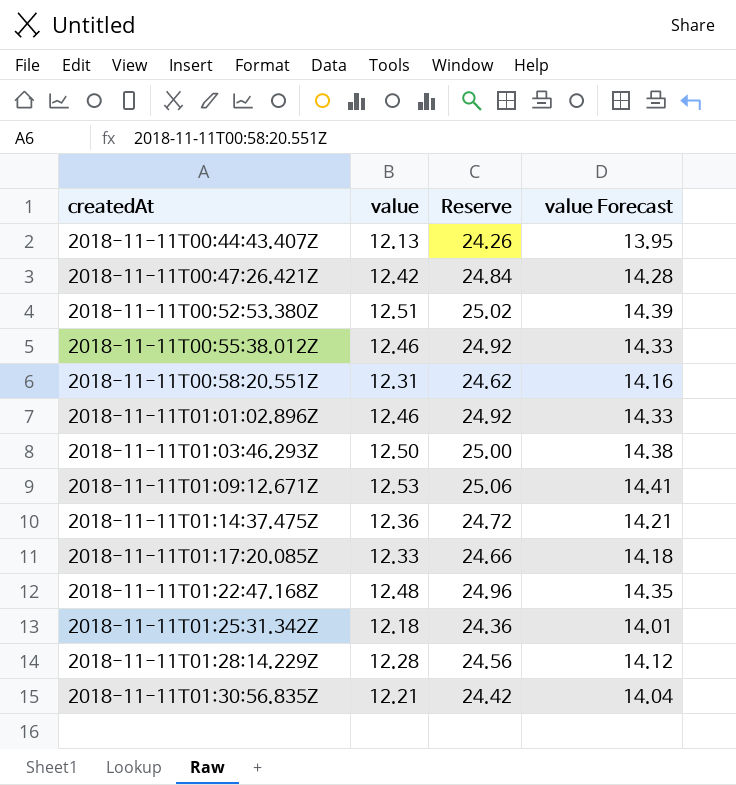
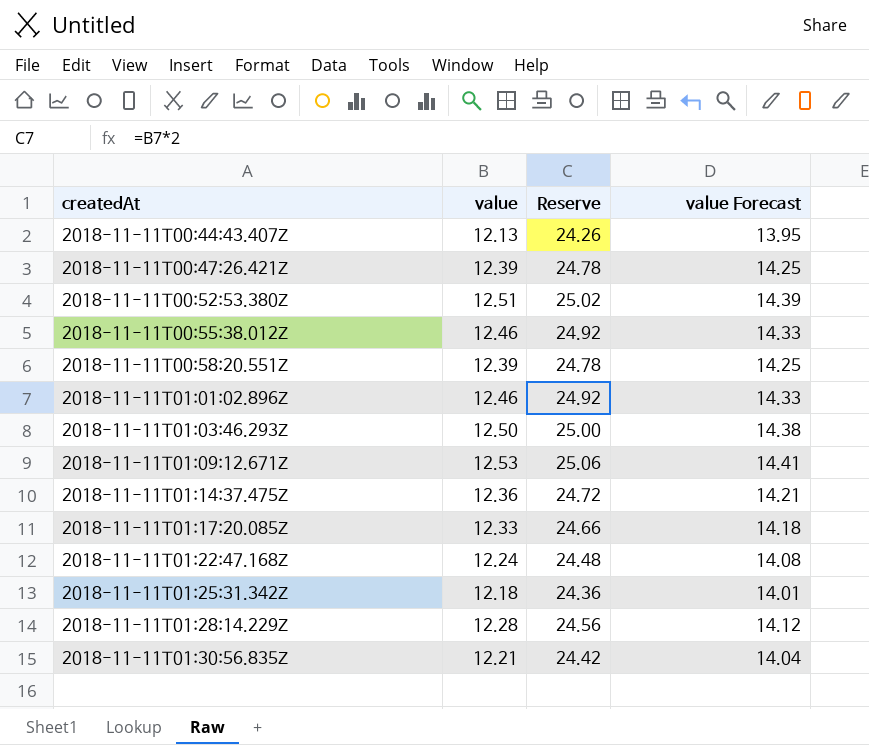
2018-11-11T00:47:26.421Z | value: 12.42 -> 12.39
2018-11-11T00:47:26.421Z | Reserve: 24.84 -> 24.78
2018-11-11T00:47:26.421Z | value Forecast: 14.28 -> 14.25
2018-11-11T00:58:20.551Z | value: 12.31 -> 12.39
2018-11-11T00:58:20.551Z | Reserve: 24.62 -> 24.78
2018-11-11T00:58:20.551Z | value Forecast: 14.16 -> 14.25
2018-11-11T01:22:47.168Z | value: 12.48 -> 12.24
2018-11-11T01:22:47.168Z | Reserve: 24.96 -> 24.48
2018-11-11T01:22:47.168Z | value Forecast: 14.35 -> 14.08

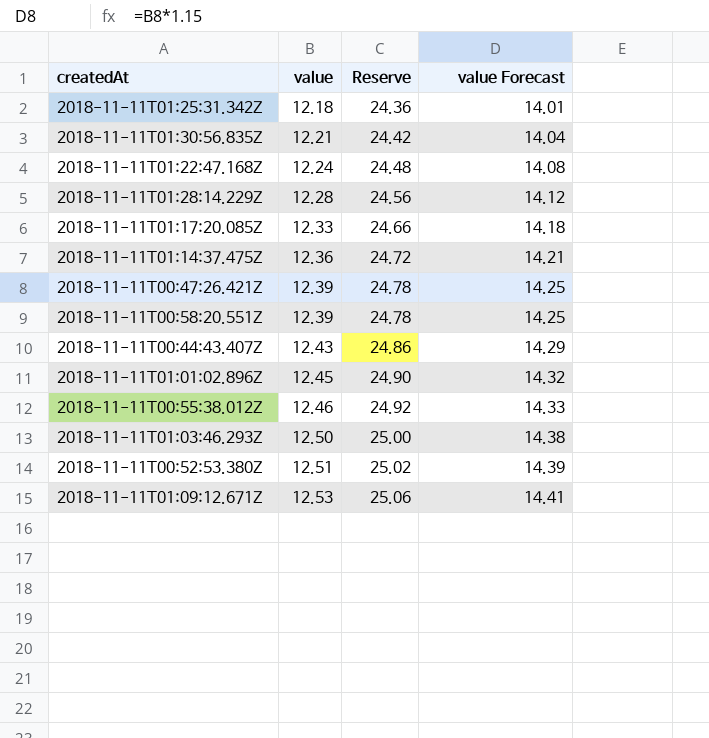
row order: createdAt ascending -> value ascending
2018-11-11T00:44:43.407Z | value: 12.13 -> 12.43
2018-11-11T00:44:43.407Z | Reserve: 24.26 -> 24.86
2018-11-11T00:44:43.407Z | value Forecast: 13.95 -> 14.29
2018-11-11T01:01:02.896Z | value: 12.46 -> 12.45
2018-11-11T01:01:02.896Z | Reserve: 24.92 -> 24.90
2018-11-11T01:01:02.896Z | value Forecast: 14.33 -> 14.32

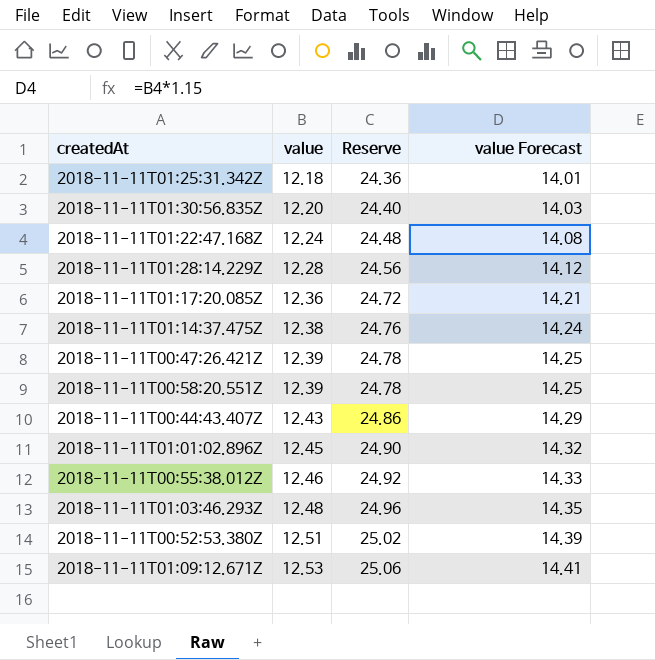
2018-11-11T01:30:56.835Z | value: 12.21 -> 12.20
2018-11-11T01:30:56.835Z | Reserve: 24.42 -> 24.40
2018-11-11T01:30:56.835Z | value Forecast: 14.04 -> 14.03
2018-11-11T01:17:20.085Z | value: 12.33 -> 12.36
2018-11-11T01:17:20.085Z | Reserve: 24.66 -> 24.72
2018-11-11T01:17:20.085Z | value Forecast: 14.18 -> 14.21
2018-11-11T01:14:37.475Z | value: 12.36 -> 12.38
2018-11-11T01:14:37.475Z | Reserve: 24.72 -> 24.76
2018-11-11T01:14:37.475Z | value Forecast: 14.21 -> 14.24
2018-11-11T01:03:46.293Z | value: 12.50 -> 12.48
2018-11-11T01:03:46.293Z | Reserve: 25.00 -> 24.96
2018-11-11T01:03:46.293Z | value Forecast: 14.38 -> 14.35

